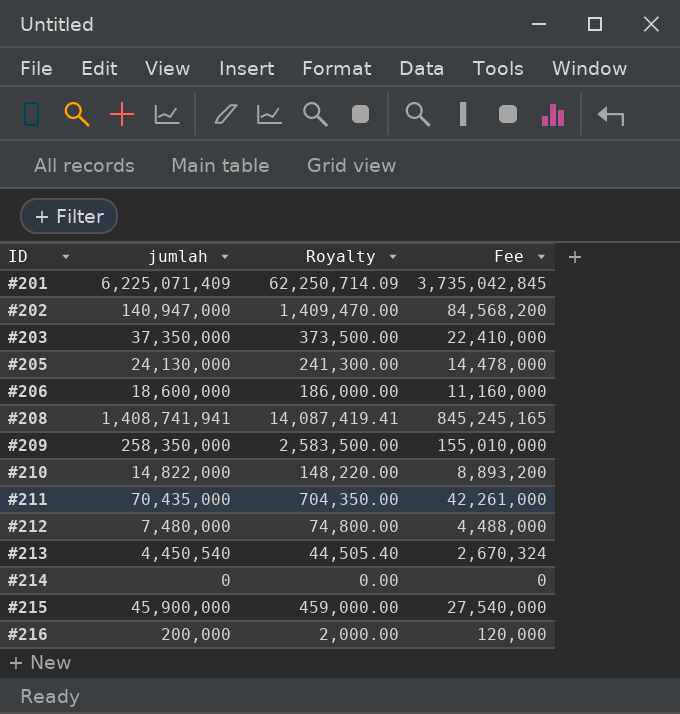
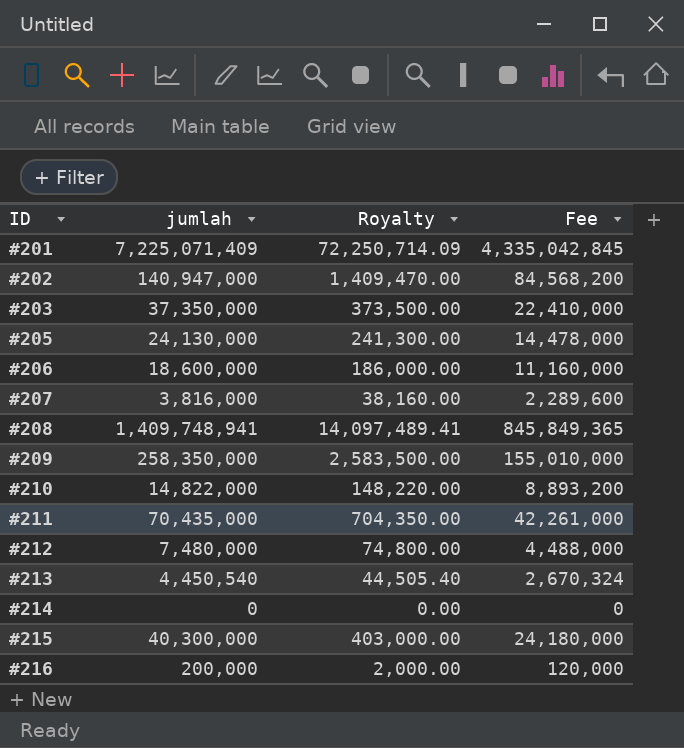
#201 | jumlah: 6,225,071,409 -> 7,225,071,409
#201 | Royalty: 62,250,714.09 -> 72,250,714.09
#201 | Fee: 3,735,042,845 -> 4,335,042,845
row #207: none -> 3,816,000 | 38,160.00 | 2,289,600
#208 | jumlah: 1,408,741,941 -> 1,409,748,941
#208 | Royalty: 14,087,419.41 -> 14,097,489.41
#208 | Fee: 845,245,165 -> 845,849,365
#215 | jumlah: 45,900,000 -> 40,300,000
#215 | Royalty: 459,000.00 -> 403,000.00
#215 | Fee: 27,540,000 -> 24,180,000

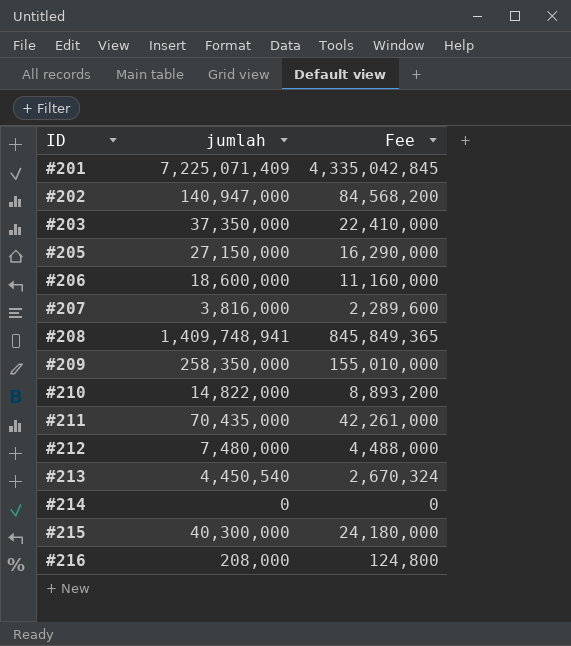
column Royalty | formula: [jumlah] * 0.01 -> none
#205 | jumlah: 24,130,000 -> 27,150,000
#205 | Fee: 14,478,000 -> 16,290,000
#216 | jumlah: 200,000 -> 208,000
#216 | Fee: 120,000 -> 124,800

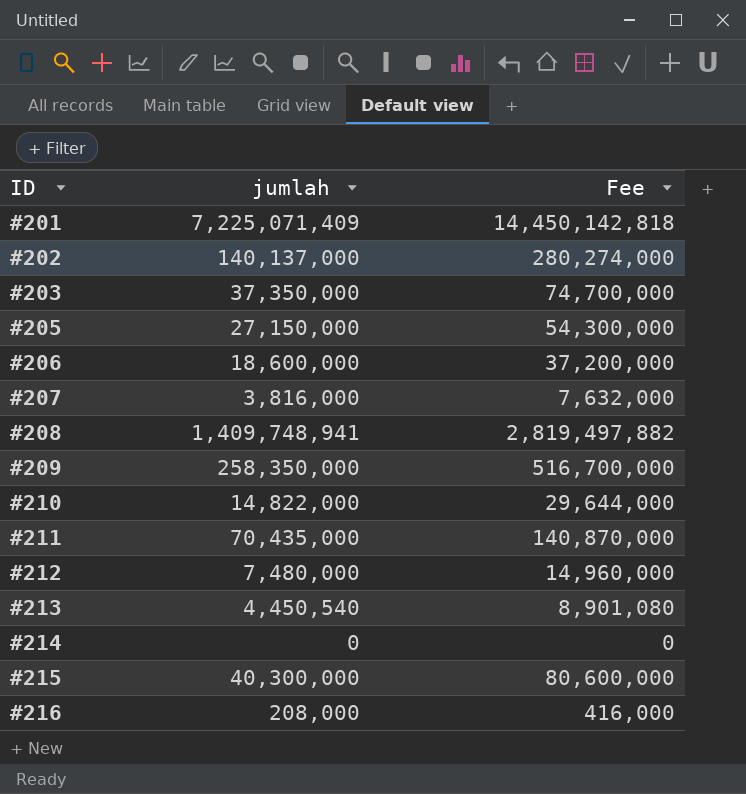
column Fee | formula: [jumlah] * 0.6 -> [jumlah] * 2
#202 | jumlah: 140,947,000 -> 140,137,000

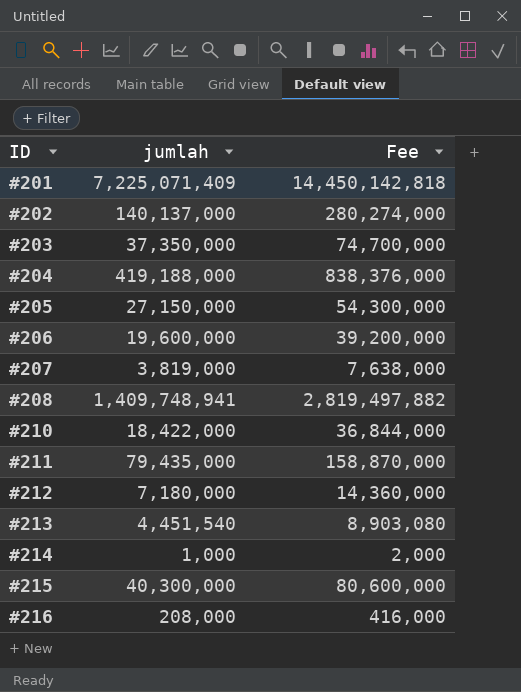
row #209: 258,350,000 | 516,700,000 -> none
row #204: none -> 419,188,000 | 838,376,000
#206 | jumlah: 18,600,000 -> 19,600,000
#206 | Fee: 37,200,000 -> 39,200,000
#207 | jumlah: 3,816,000 -> 3,819,000
#207 | Fee: 7,632,000 -> 7,638,000
#210 | jumlah: 14,822,000 -> 18,422,000
#210 | Fee: 29,644,000 -> 36,844,000
#211 | jumlah: 70,435,000 -> 79,435,000
#211 | Fee: 140,870,000 -> 158,870,000
#212 | jumlah: 7,480,000 -> 7,180,000
#212 | Fee: 14,960,000 -> 14,360,000
#213 | jumlah: 4,450,540 -> 4,451,540
#213 | Fee: 8,901,080 -> 8,903,080
#214 | jumlah: 0 -> 1,000
#214 | Fee: 0 -> 2,000

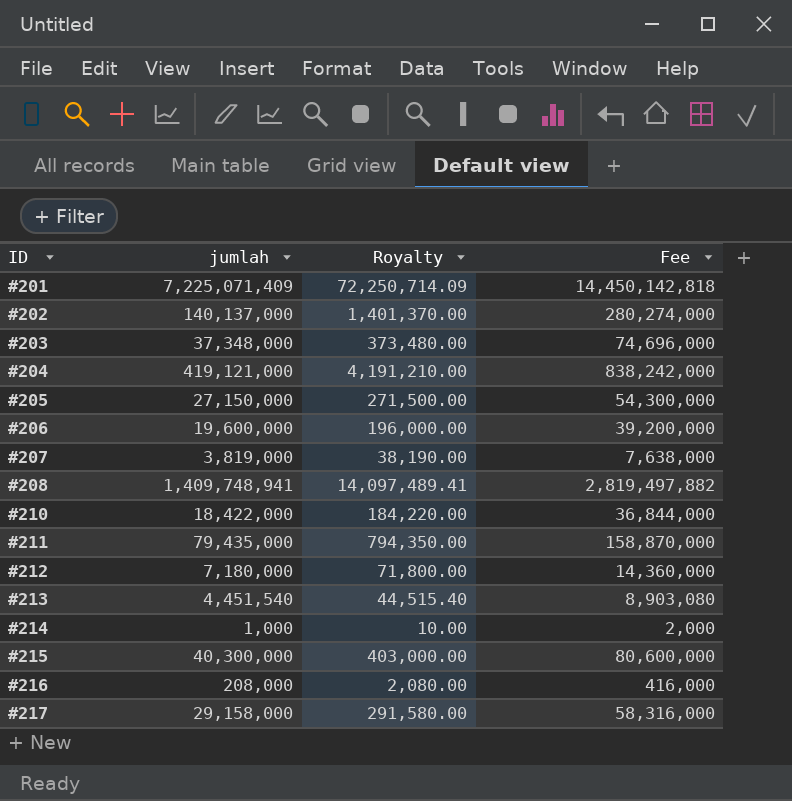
column Royalty | formula: none -> [jumlah] * 0.01
#203 | jumlah: 37,350,000 -> 37,348,000
#203 | Fee: 74,700,000 -> 74,696,000
#204 | jumlah: 419,188,000 -> 419,121,000
#204 | Fee: 838,376,000 -> 838,242,000
row #217: none -> 29,158,000 | 291,580.00 | 58,316,000

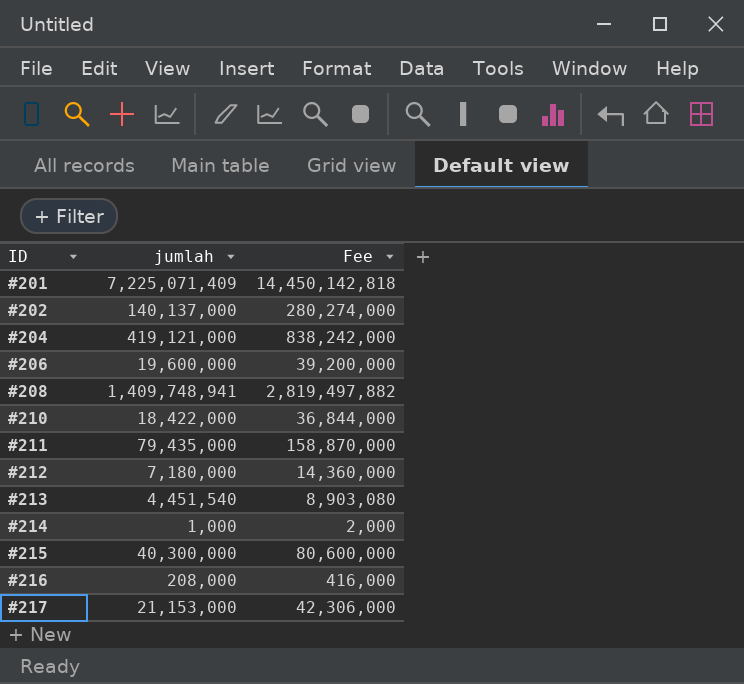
column Royalty | formula: [jumlah] * 0.01 -> none
row #203: 37,348,000 | 373,480.00 | 74,696,000 -> none
row #205: 27,150,000 | 271,500.00 | 54,300,000 -> none
row #207: 3,819,000 | 38,190.00 | 7,638,000 -> none
#217 | jumlah: 29,158,000 -> 21,153,000
#217 | Fee: 58,316,000 -> 42,306,000

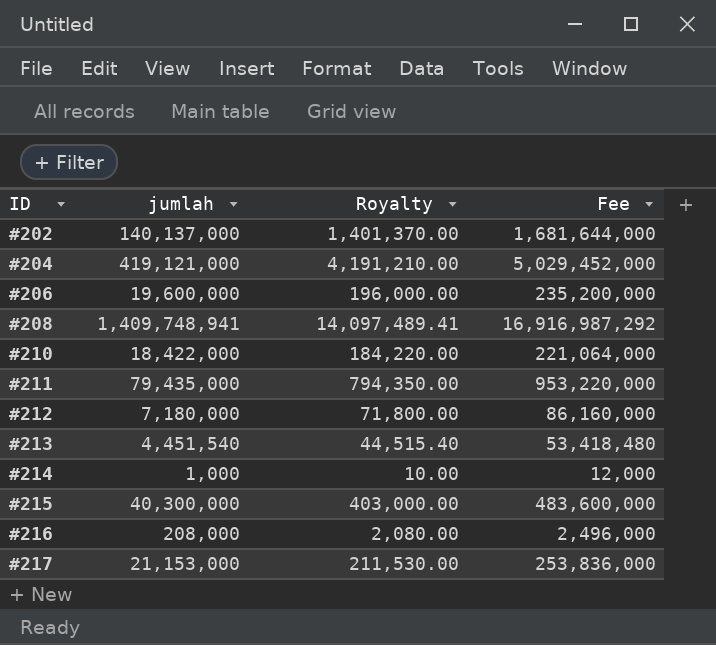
column Royalty | formula: none -> [jumlah] * 0.01
column Fee | formula: [jumlah] * 2 -> [jumlah] * 12
row #201: 7,225,071,409 | 14,450,142,818 -> none

